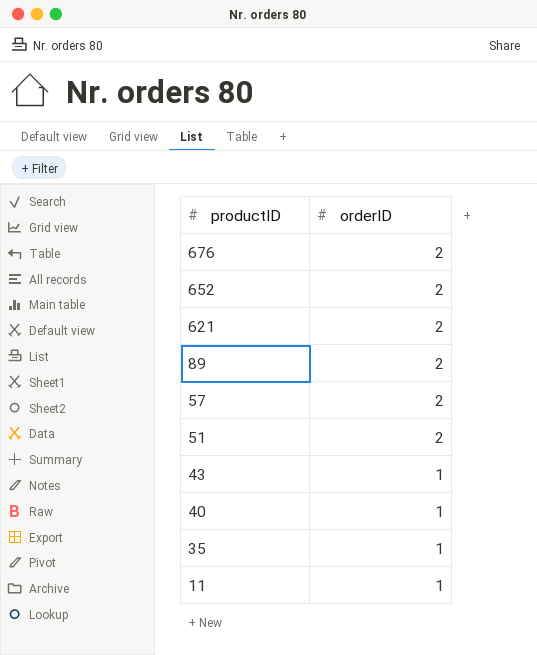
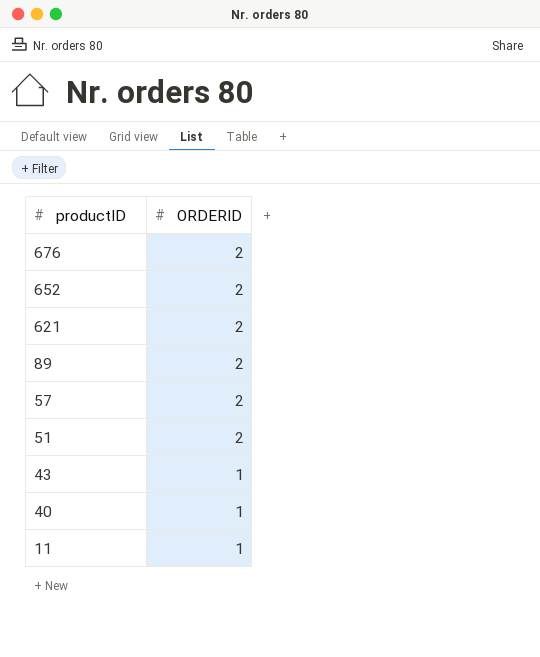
column name: orderID -> ORDERID
row 35: 1 -> none

